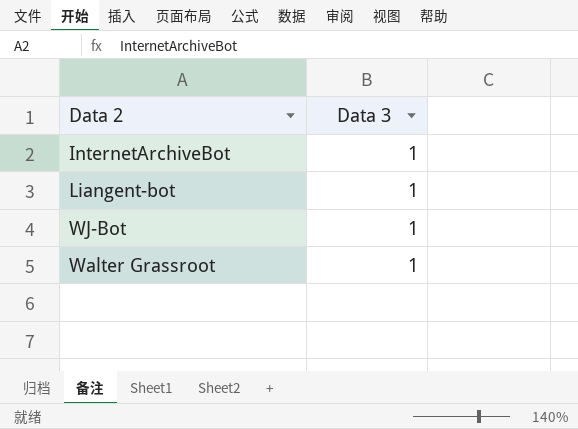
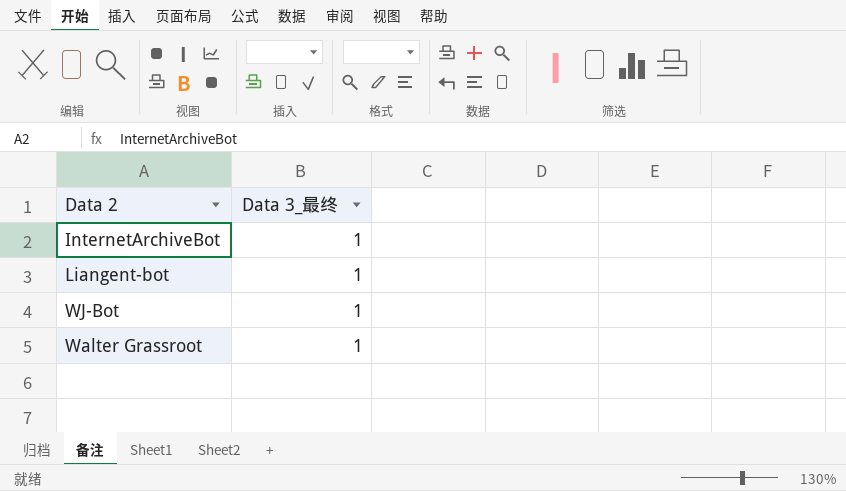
column name: Data 3 -> Data 3_最终

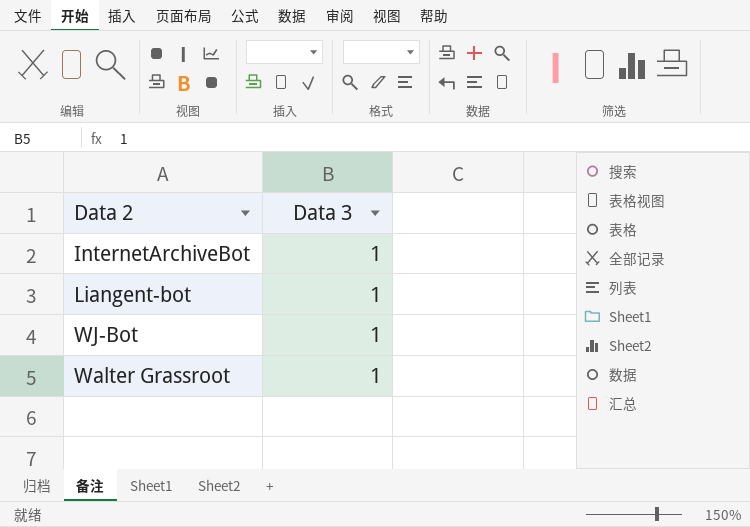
column name: Data 3_最终 -> Data 3

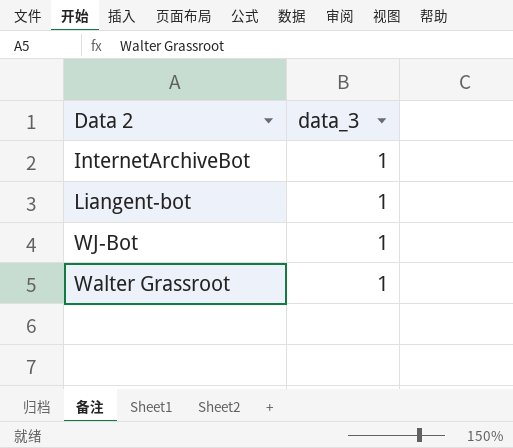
column name: Data 3 -> data_3

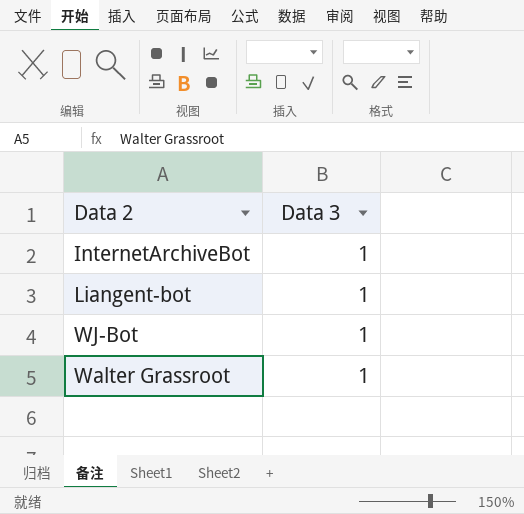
column name: data_3 -> Data 3

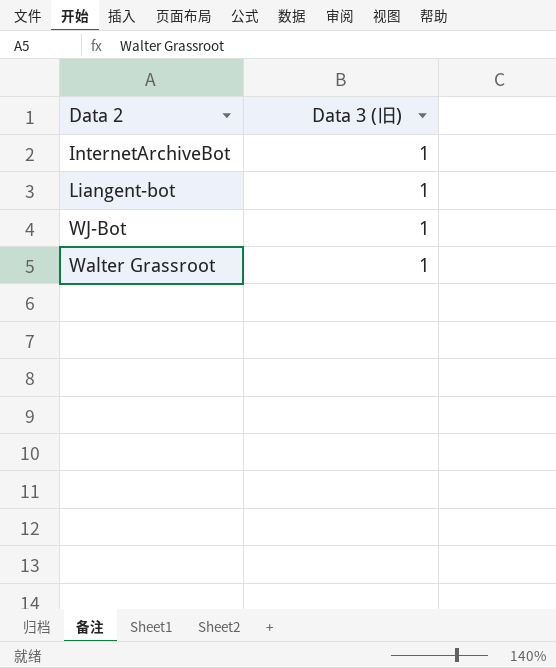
column name: Data 3 -> Data 3 (旧)

